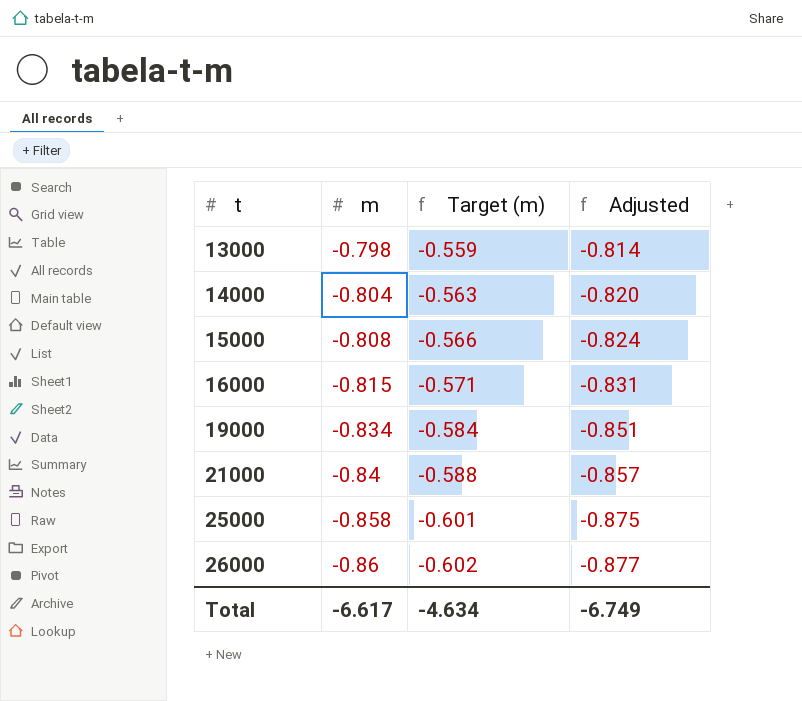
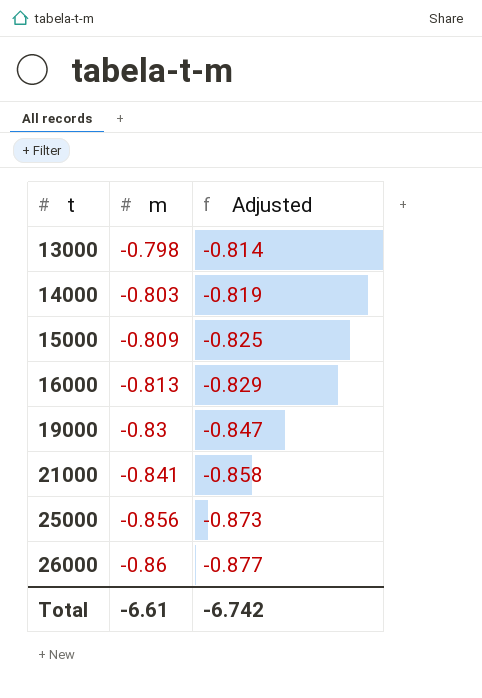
column Target (m) | formula: [m] * 0.7 -> none
14000 | m: -0.804 -> -0.803
14000 | Adjusted: -0.820 -> -0.819
15000 | m: -0.808 -> -0.809
15000 | Adjusted: -0.824 -> -0.825
16000 | m: -0.815 -> -0.813
16000 | Adjusted: -0.831 -> -0.829
19000 | m: -0.834 -> -0.83
19000 | Adjusted: -0.851 -> -0.847
21000 | m: -0.84 -> -0.841
21000 | Adjusted: -0.857 -> -0.858
25000 | m: -0.858 -> -0.856
25000 | Adjusted: -0.875 -> -0.873
Total | m: -6.617 -> -6.61
Total | Adjusted: -6.749 -> -6.742

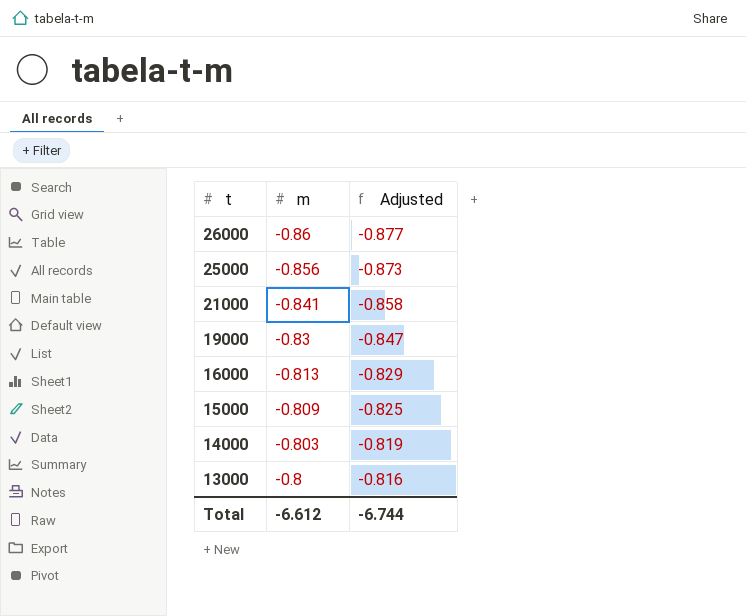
row order: t ascending -> t descending
13000 | m: -0.798 -> -0.8
13000 | Adjusted: -0.814 -> -0.816
Total | m: -6.61 -> -6.612
Total | Adjusted: -6.742 -> -6.744

